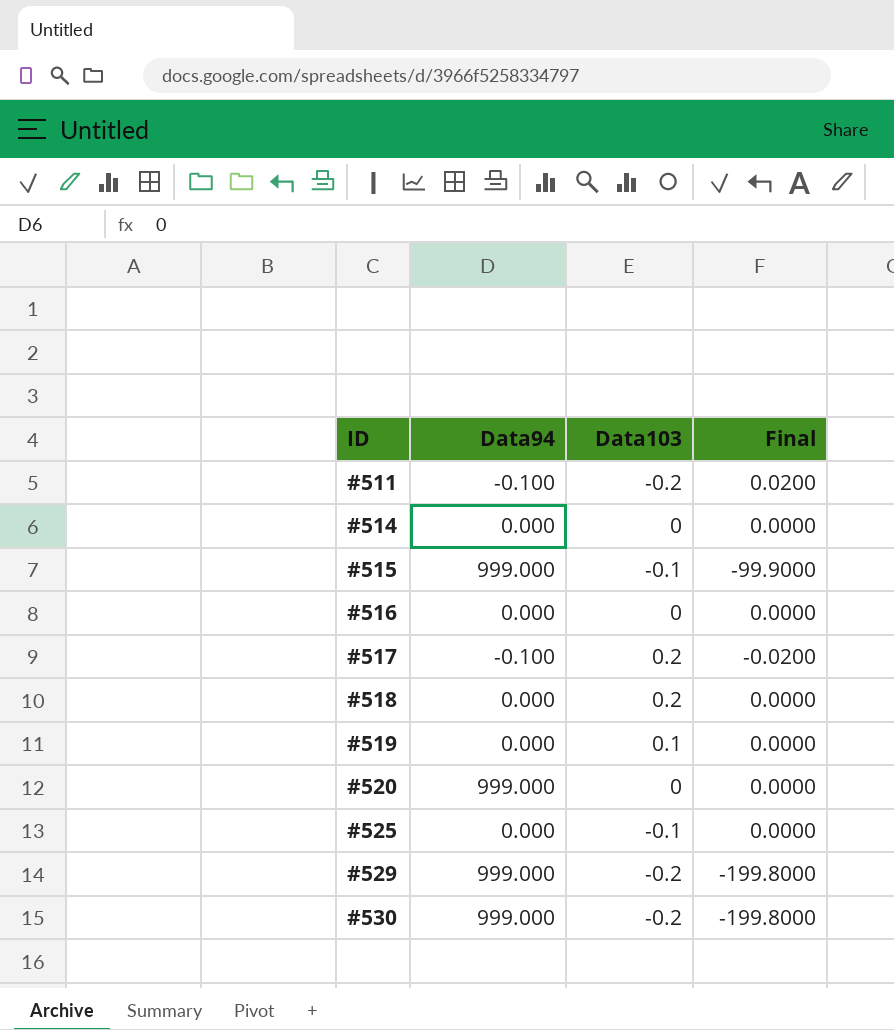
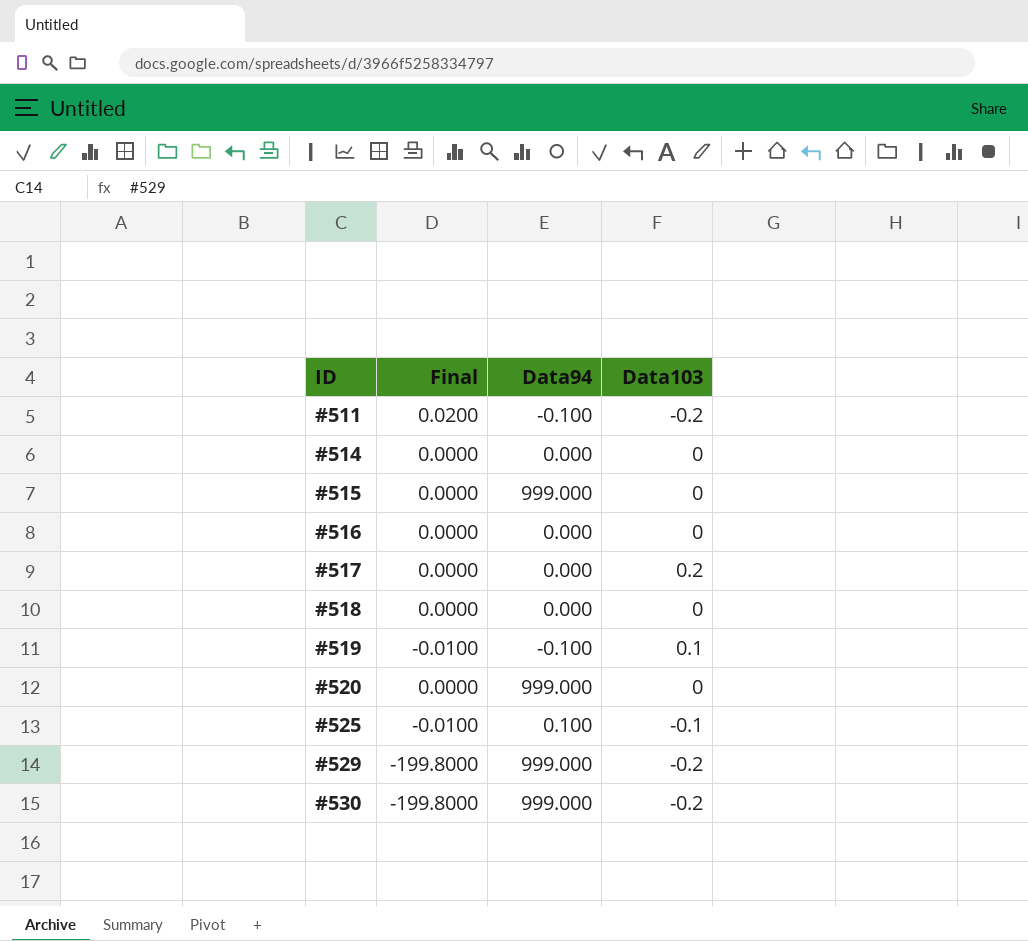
column Final | position: 4 -> 2
#515 | Final: -99.9000 -> 0.0000
#515 | Data103: -0.1 -> 0
#517 | Final: -0.0200 -> 0.0000
#517 | Data94: -0.100 -> 0.000
#518 | Data103: 0.2 -> 0
#519 | Final: 0.0000 -> -0.0100
#519 | Data94: 0.000 -> -0.100
#525 | Final: 0.0000 -> -0.0100
#525 | Data94: 0.000 -> 0.100

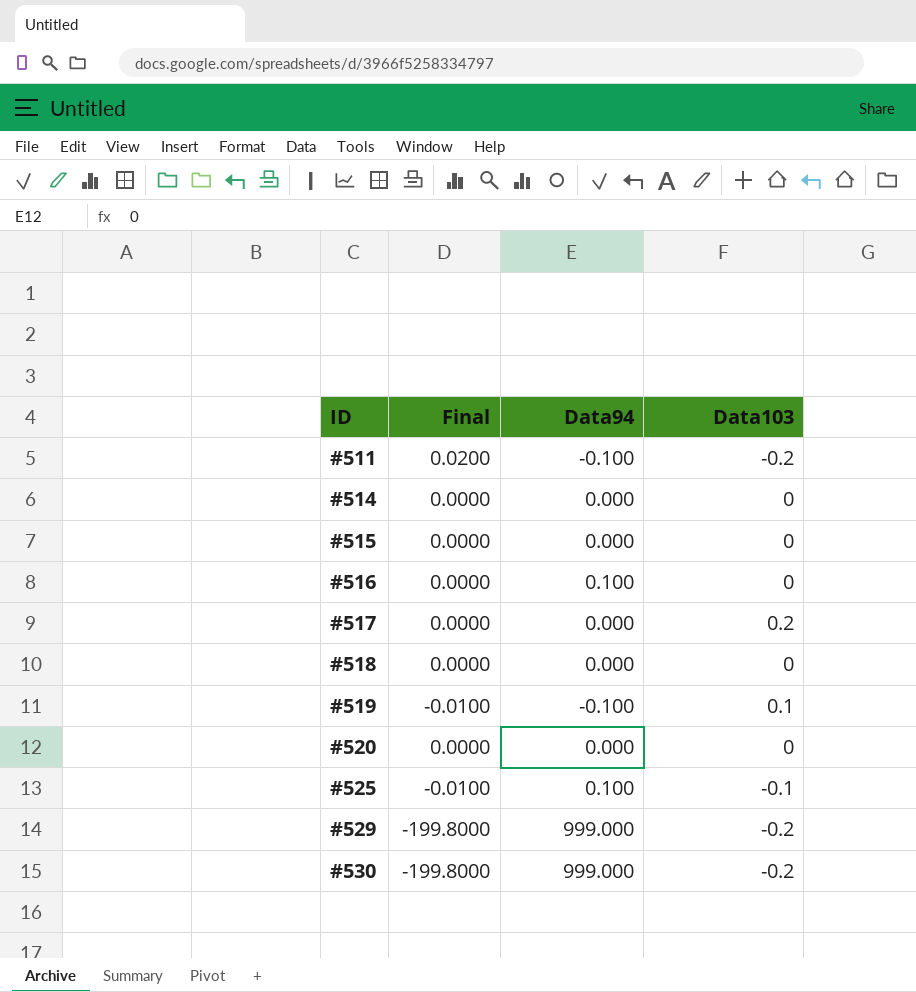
#515 | Data94: 999.000 -> 0.000
#516 | Data94: 0.000 -> 0.100
#520 | Data94: 999.000 -> 0.000

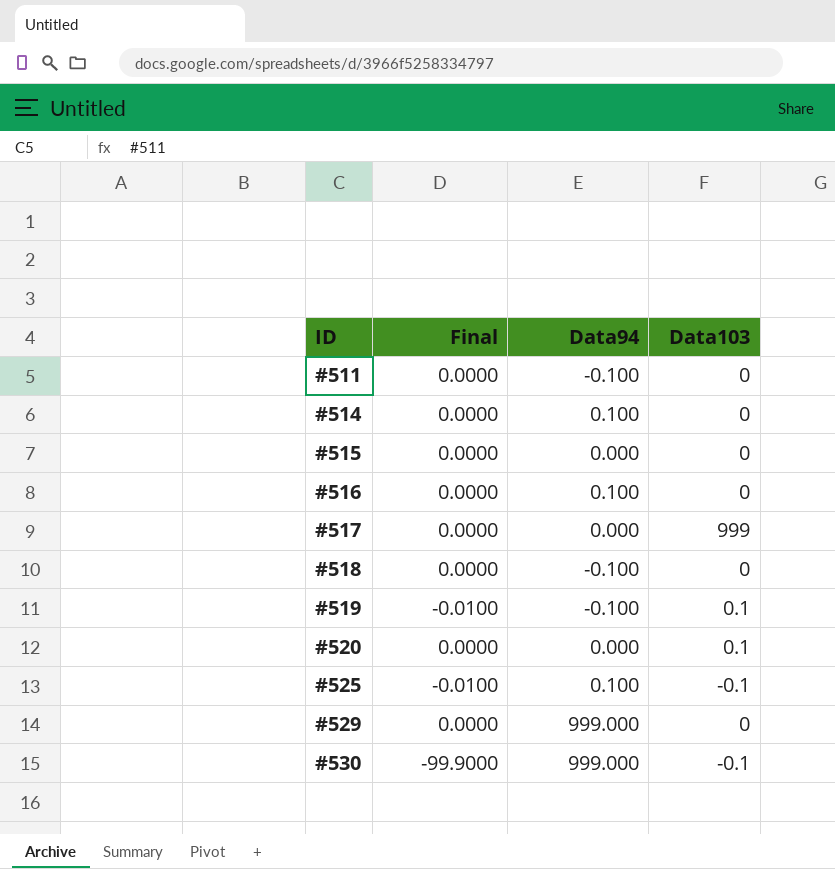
#511 | Final: 0.0200 -> 0.0000
#511 | Data103: -0.2 -> 0
#514 | Data94: 0.000 -> 0.100
#517 | Data103: 0.2 -> 999
#518 | Data94: 0.000 -> -0.100
#520 | Data103: 0 -> 0.1
#529 | Final: -199.8000 -> 0.0000
#529 | Data103: -0.2 -> 0
#530 | Final: -199.8000 -> -99.9000
#530 | Data103: -0.2 -> -0.1

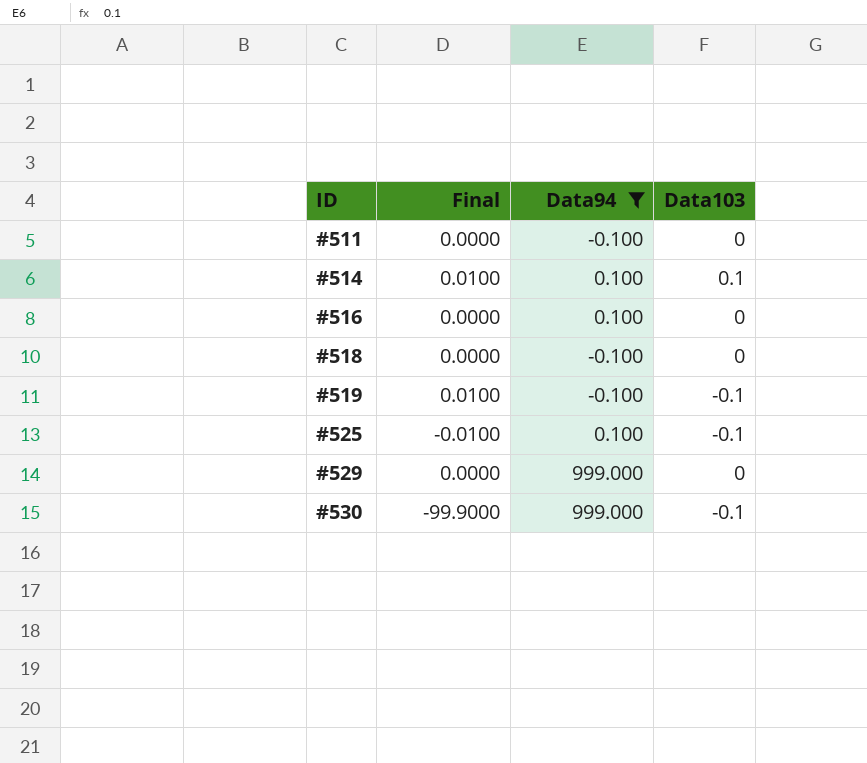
filter: none -> Data94 != 0.000
#514 | Final: 0.0000 -> 0.0100
#514 | Data103: 0 -> 0.1
#519 | Final: -0.0100 -> 0.0100
#519 | Data103: 0.1 -> -0.1

